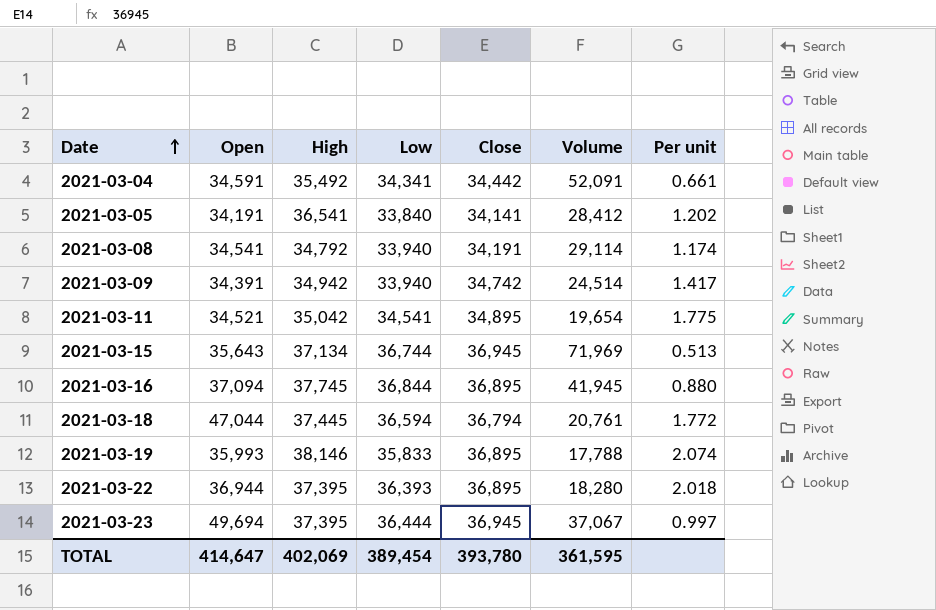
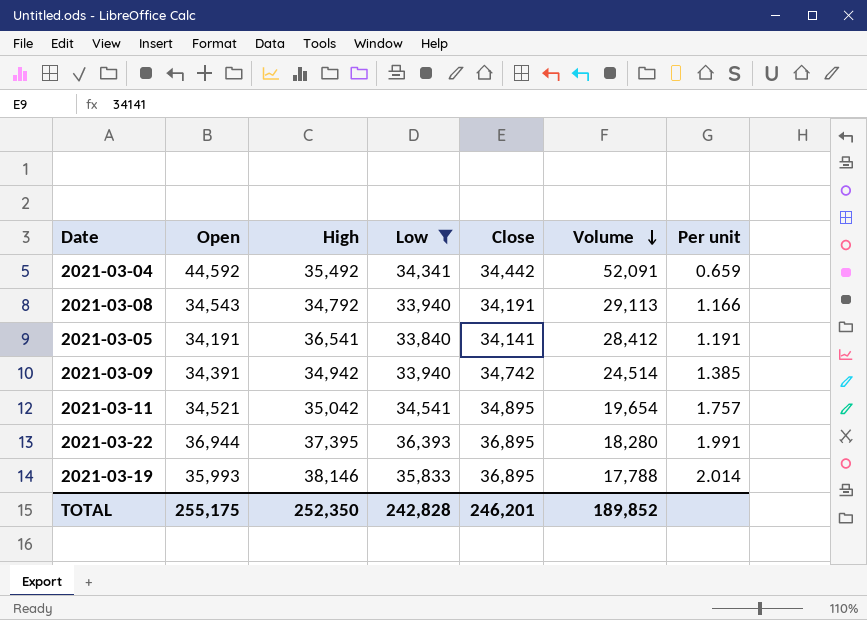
filter: none -> Low <= 36,393
row order: Date ascending -> Volume descending
column Per unit | formula: [Close] / [Volume] -> [Low] / [Volume]
2021-03-04 | Open: 34,591 -> 44,592
2021-03-08 | Open: 34,541 -> 34,543
2021-03-08 | Volume: 29,114 -> 29,113
TOTAL | Open: 414,647 -> 255,175
TOTAL | High: 402,069 -> 252,350
TOTAL | Low: 389,454 -> 242,828
TOTAL | Close: 393,780 -> 246,201
TOTAL | Volume: 361,595 -> 189,852

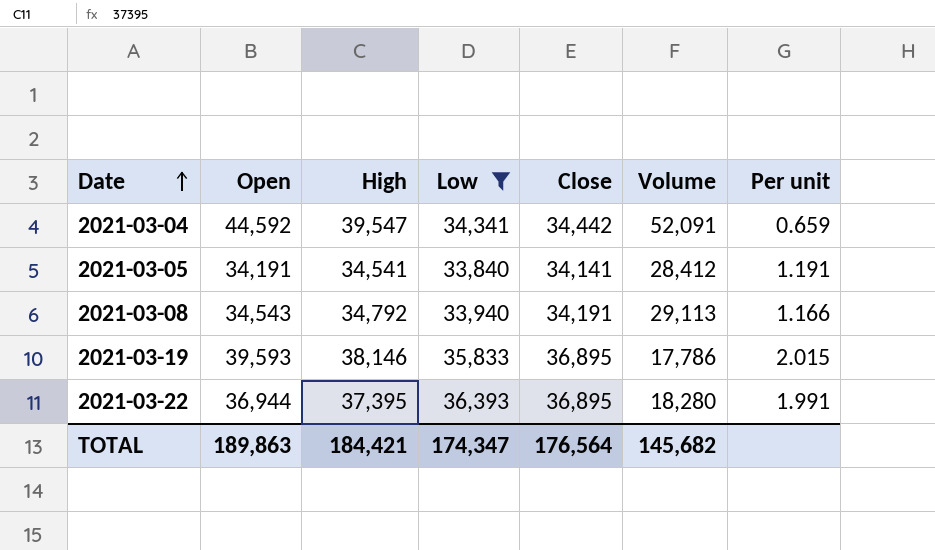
row order: Volume descending -> Date ascending
row 2021-03-09: 34,391 | 34,942 | 33,940 | 34,742 | 24,514 | 1.385 -> none
row 2021-03-11: 34,521 | 35,042 | 34,541 | 34,895 | 19,654 | 1.757 -> none
2021-03-04 | High: 35,492 -> 39,547
2021-03-05 | High: 36,541 -> 34,541
2021-03-19 | Open: 35,993 -> 39,593
2021-03-19 | Volume: 17,788 -> 17,786
2021-03-19 | Per unit: 2.014 -> 2.015
TOTAL | Open: 255,175 -> 189,863
TOTAL | High: 252,350 -> 184,421
TOTAL | Low: 242,828 -> 174,347
TOTAL | Close: 246,201 -> 176,564
TOTAL | Volume: 189,852 -> 145,682

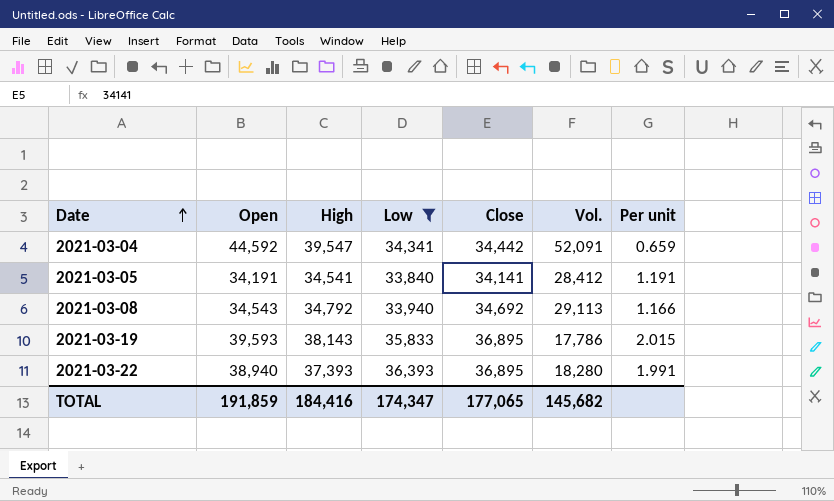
column name: Volume -> Vol.
2021-03-08 | Close: 34,191 -> 34,692
2021-03-19 | High: 38,146 -> 38,143
2021-03-22 | Open: 36,944 -> 38,940
2021-03-22 | High: 37,395 -> 37,393
TOTAL | Open: 189,863 -> 191,859
TOTAL | High: 184,421 -> 184,416
TOTAL | Close: 176,564 -> 177,065

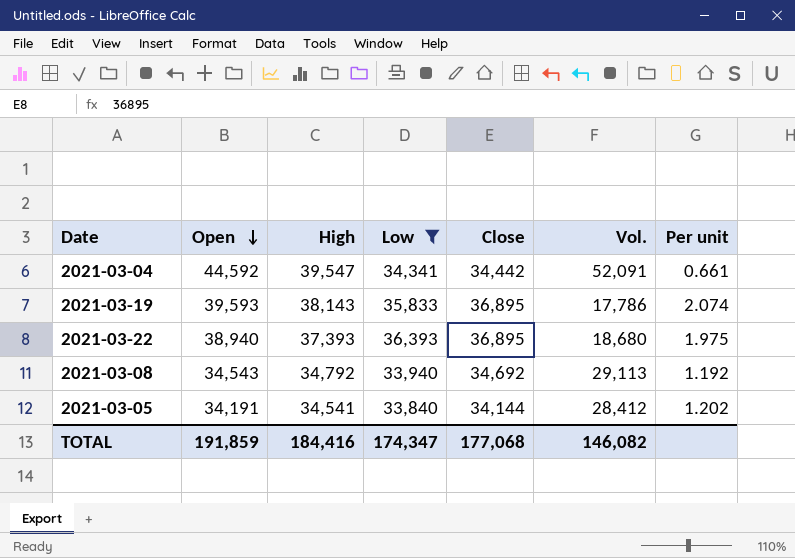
row order: Date ascending -> Open descending
column Per unit | formula: [Low] / [Vol.] -> [Close] / [Vol.]
2021-03-22 | Vol.: 18,280 -> 18,680
2021-03-05 | Close: 34,141 -> 34,144
TOTAL | Close: 177,065 -> 177,068
TOTAL | Vol.: 145,682 -> 146,082

